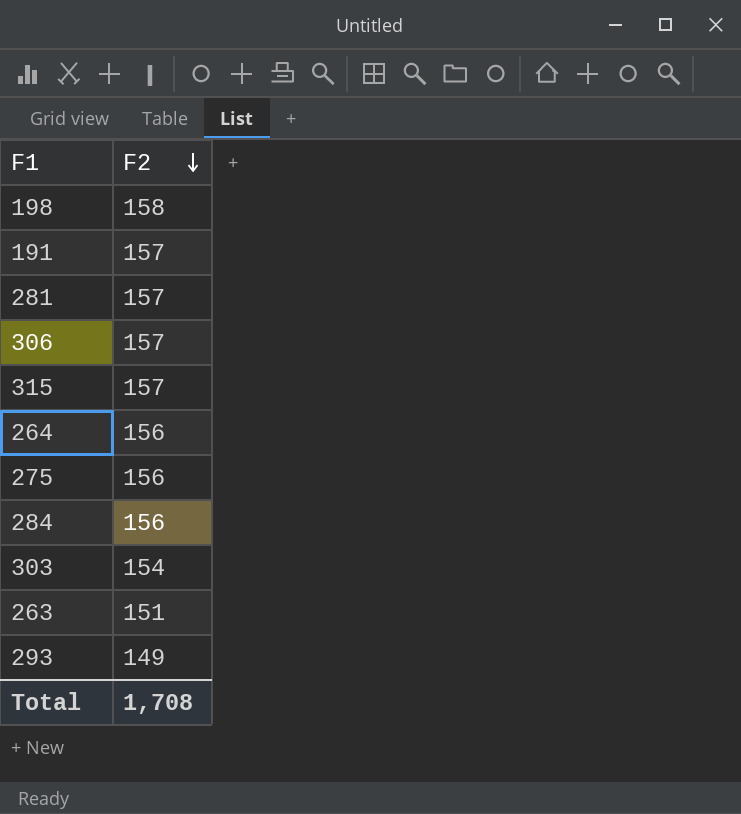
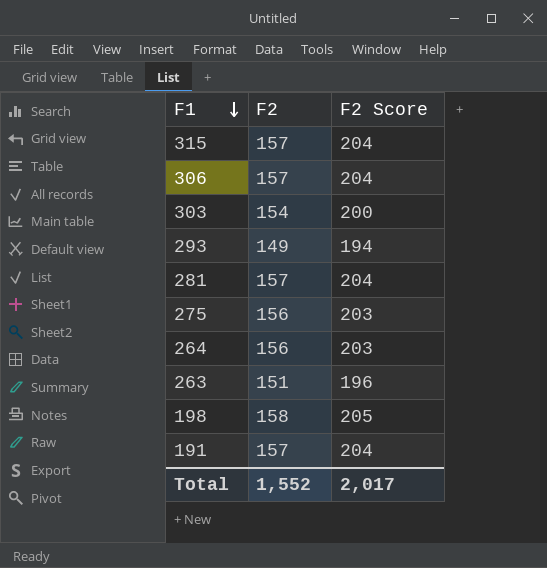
row order: F2 descending -> F1 descending
column F2 Score | formula: none -> [F2] * 1.3
row 284: 156 -> none
Total | F2: 1,708 -> 1,552

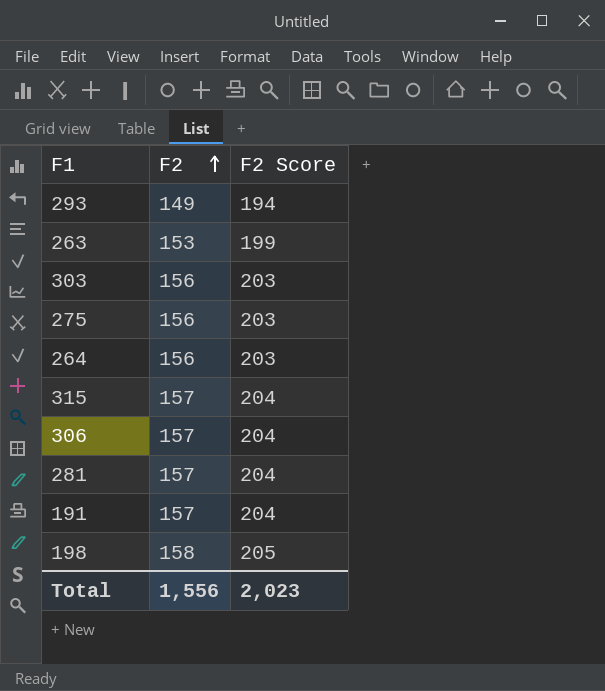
row order: F1 descending -> F2 ascending
263 | F2: 151 -> 153
263 | F2 Score: 196 -> 199
303 | F2: 154 -> 156
303 | F2 Score: 200 -> 203
Total | F2: 1,552 -> 1,556
Total | F2 Score: 2,017 -> 2,023

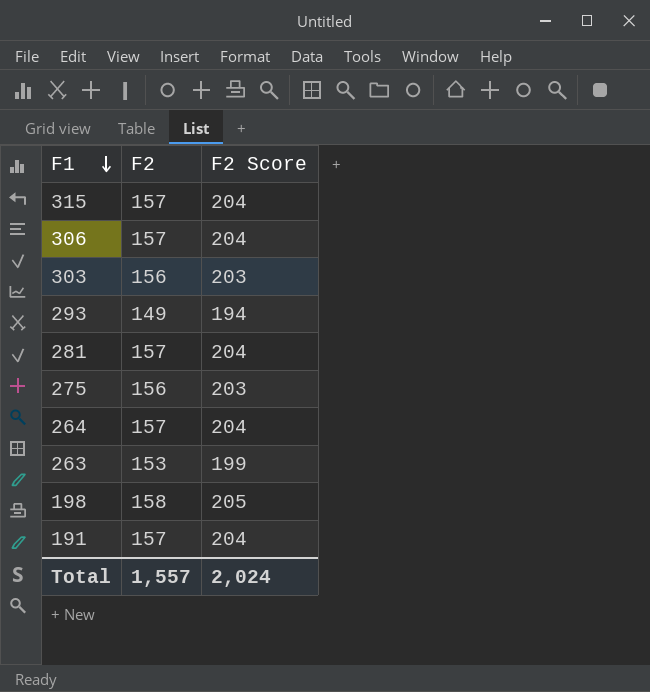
row order: F2 ascending -> F1 descending
264 | F2: 156 -> 157
264 | F2 Score: 203 -> 204
Total | F2: 1,556 -> 1,557
Total | F2 Score: 2,023 -> 2,024

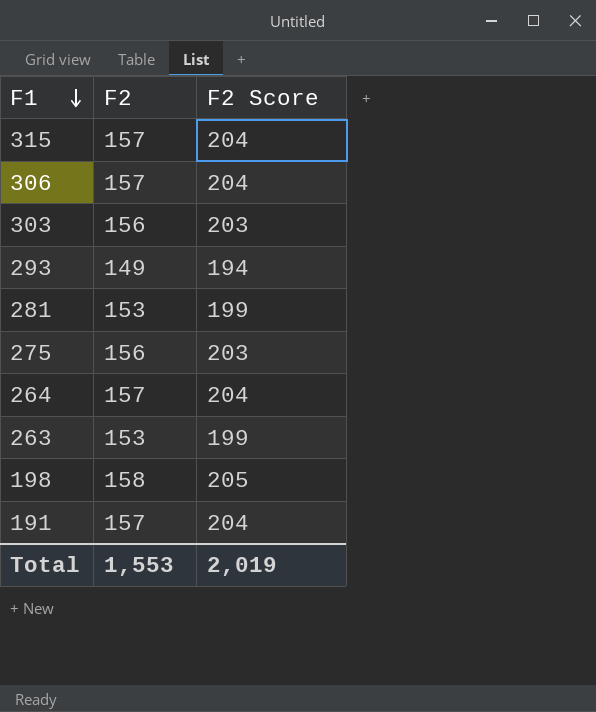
281 | F2: 157 -> 153
281 | F2 Score: 204 -> 199
Total | F2: 1,557 -> 1,553
Total | F2 Score: 2,024 -> 2,019

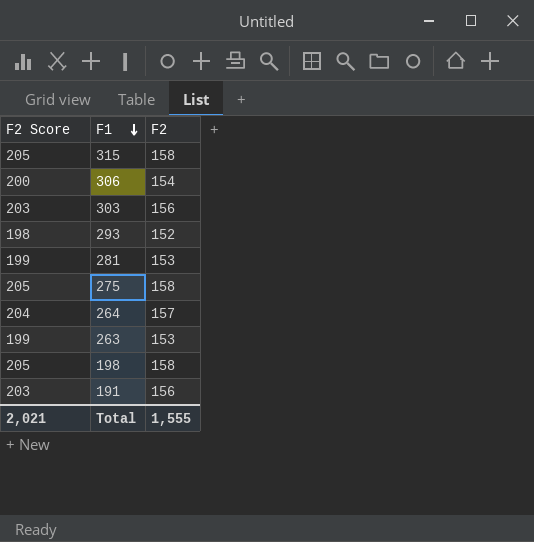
column F2 Score | position: 3 -> 1
315 | F2 Score: 204 -> 205
315 | F2: 157 -> 158
306 | F2 Score: 204 -> 200
306 | F2: 157 -> 154
293 | F2 Score: 194 -> 198
293 | F2: 149 -> 152
275 | F2 Score: 203 -> 205
275 | F2: 156 -> 158
191 | F2 Score: 204 -> 203
191 | F2: 157 -> 156
Total | F2 Score: 2,019 -> 2,021
Total | F2: 1,553 -> 1,555

